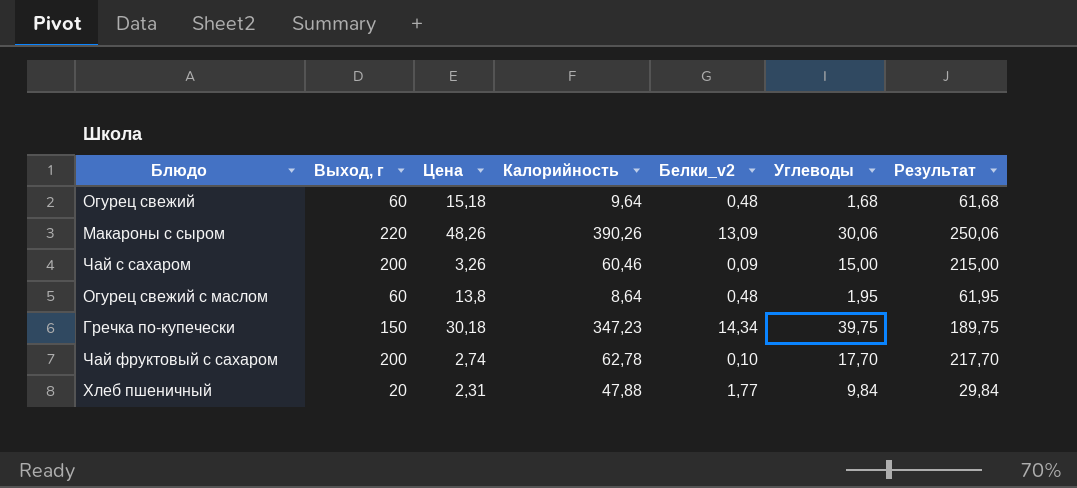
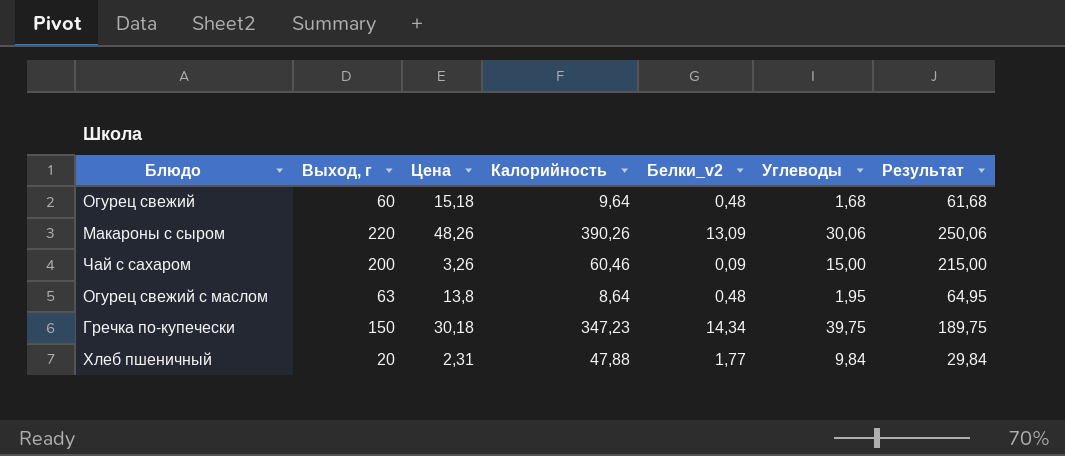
row Чай фруктовый с сахаром: 200 | 2,74 | 62,78 | 0,10 | 17,70 | 217,70 -> none
Огурец свежий с маслом | Выход, г: 60 -> 63
Огурец свежий с маслом | Результат: 61,95 -> 64,95

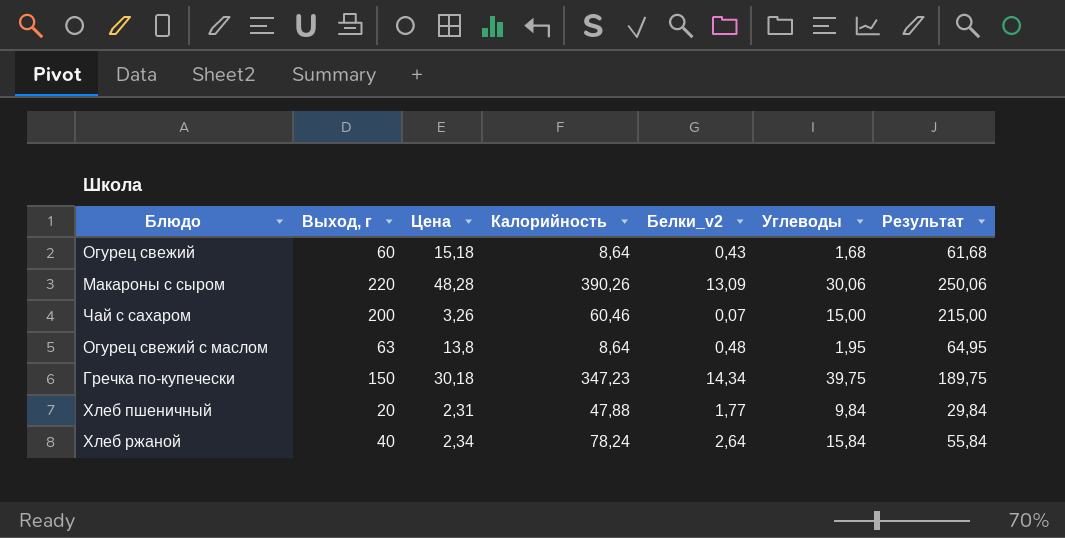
Огурец свежий | Калорийность: 9,64 -> 8,64
Огурец свежий | Белки_v2: 0,48 -> 0,43
Макароны с сыром | Цена: 48,26 -> 48,28
Чай с сахаром | Белки_v2: 0,09 -> 0,07
row Хлеб ржаной: none -> 40 | 2,34 | 78,24 | 2,64 | 15,84 | 55,84

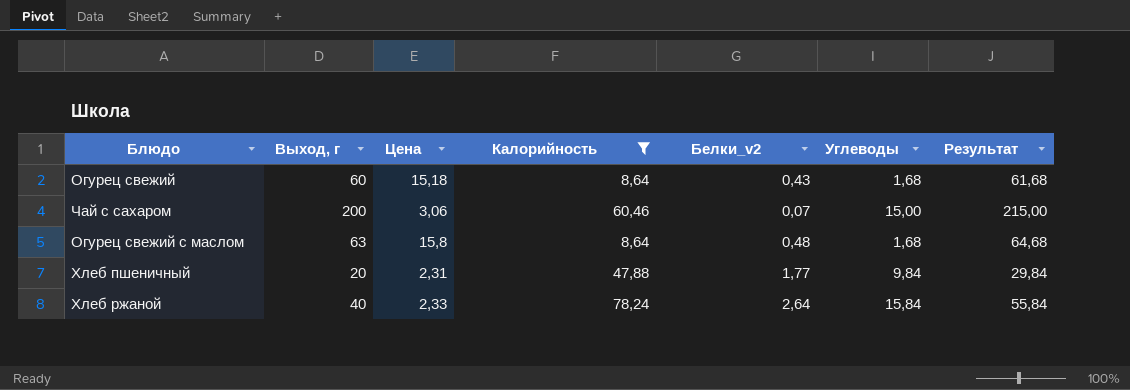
filter: none -> Калорийность <= 78,24
Чай с сахаром | Цена: 3,26 -> 3,06
Огурец свежий с маслом | Цена: 13,8 -> 15,8
Огурец свежий с маслом | Углеводы: 1,95 -> 1,68
Огурец свежий с маслом | Результат: 64,95 -> 64,68
Хлеб ржаной | Цена: 2,34 -> 2,33

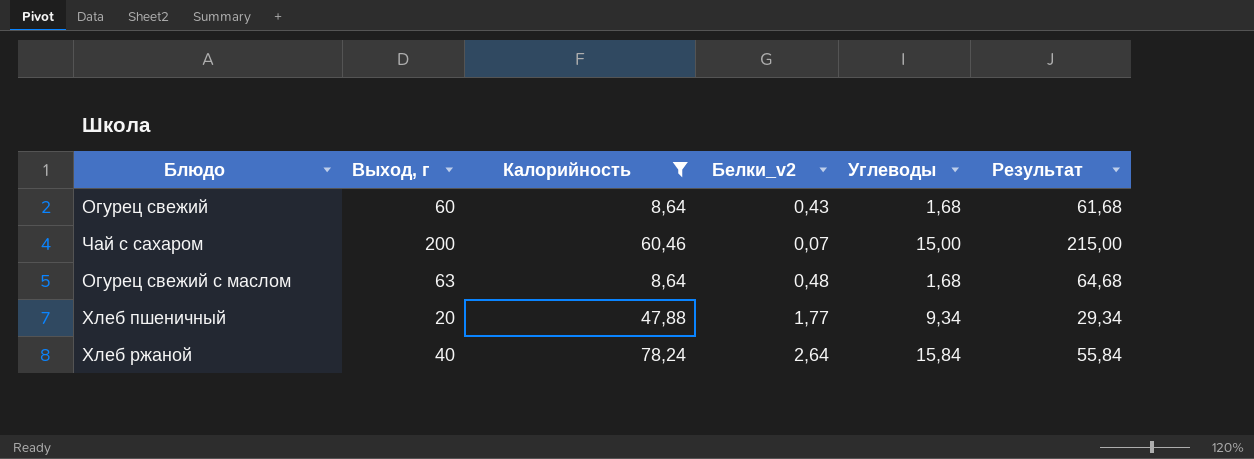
column Цена | position: 3 -> none
Хлеб пшеничный | Углеводы: 9,84 -> 9,34
Хлеб пшеничный | Результат: 29,84 -> 29,34

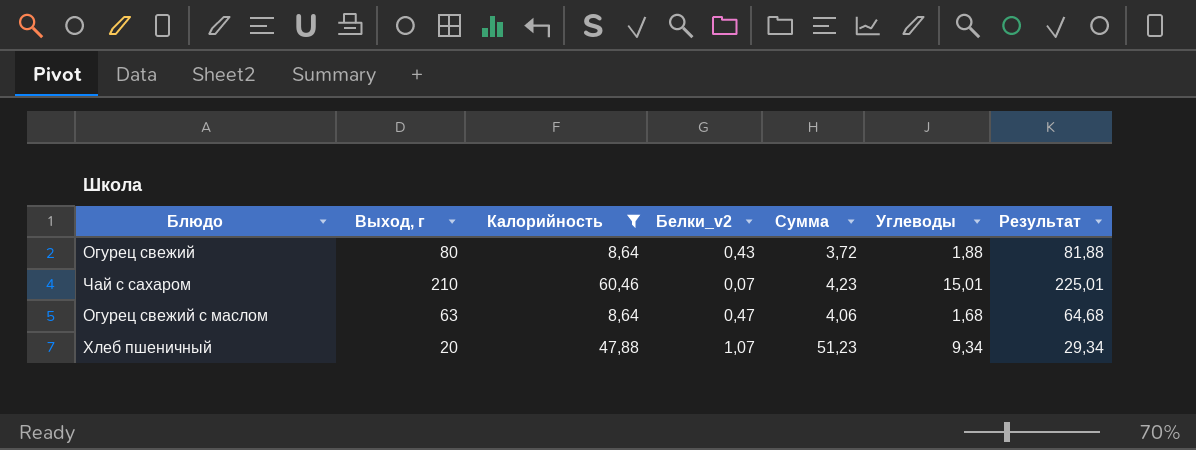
column Сумма | formula: none -> [Калорийность] * [Белки_v2]
row Хлеб ржаной: 40 | 78,24 | 2,64 | 15,84 | 55,84 -> none
Огурец свежий | Выход, г: 60 -> 80
Огурец свежий | Углеводы: 1,68 -> 1,88
Огурец свежий | Результат: 61,68 -> 81,88
Чай с сахаром | Выход, г: 200 -> 210
Чай с сахаром | Углеводы: 15,00 -> 15,01
Чай с сахаром | Результат: 215,00 -> 225,01
Огурец свежий с маслом | Белки_v2: 0,48 -> 0,47
Хлеб пшеничный | Белки_v2: 1,77 -> 1,07

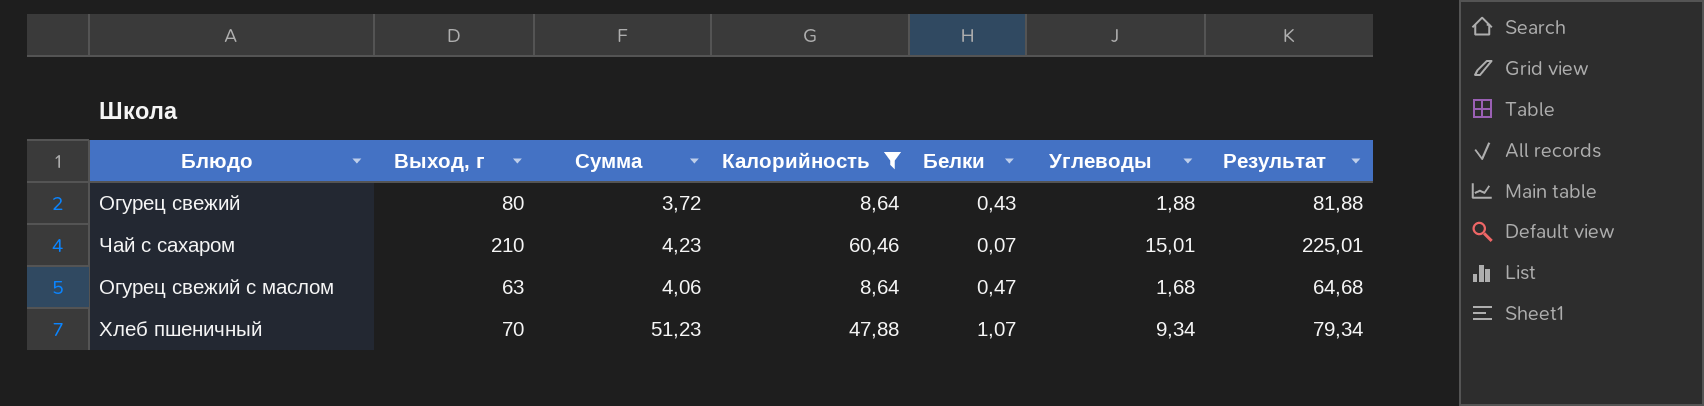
column Сумма | position: 5 -> 3
column name: Белки_v2 -> Белки
Хлеб пшеничный | Выход, г: 20 -> 70
Хлеб пшеничный | Результат: 29,34 -> 79,34

